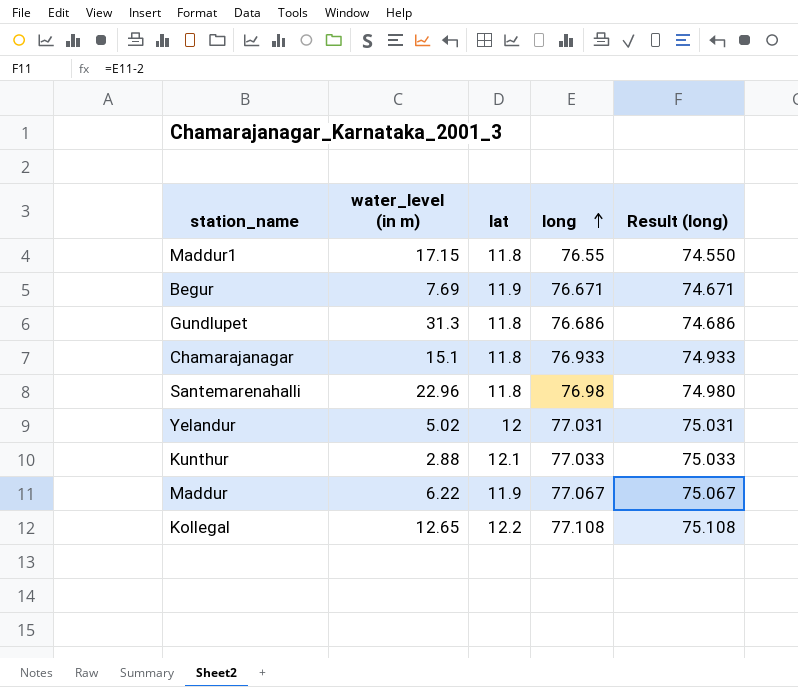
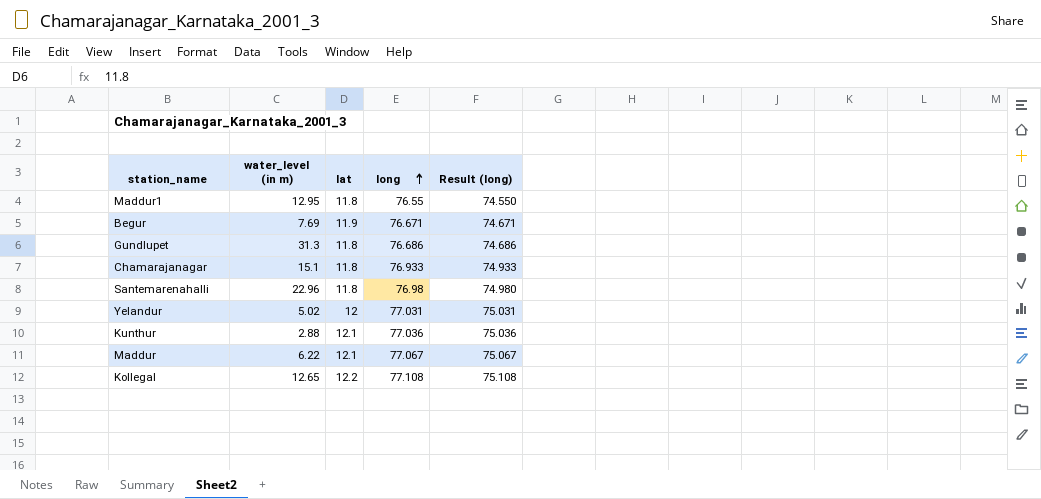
Maddur1 | water_level (in m): 17.15 -> 12.95
Kunthur | long: 77.033 -> 77.036
Kunthur | Result (long): 75.033 -> 75.036
Maddur | lat: 11.9 -> 12.1

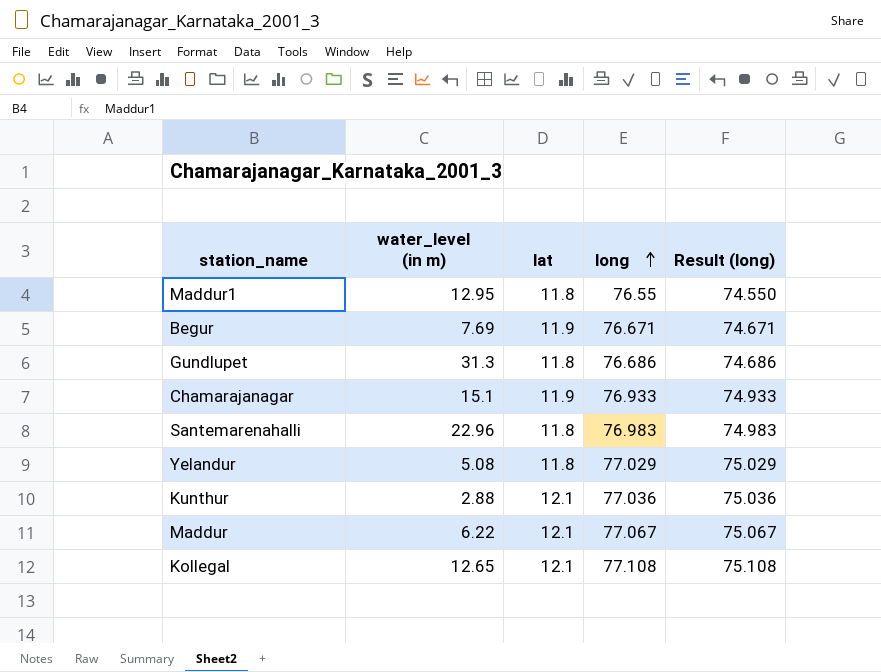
Chamarajanagar | lat: 11.8 -> 11.9
Santemarenahalli | long: 76.98 -> 76.983
Santemarenahalli | Result (long): 74.980 -> 74.983
Yelandur | water_level (in m): 5.02 -> 5.08
Yelandur | lat: 12 -> 11.8
Yelandur | long: 77.031 -> 77.029
Yelandur | Result (long): 75.031 -> 75.029
Kollegal | lat: 12.2 -> 12.1

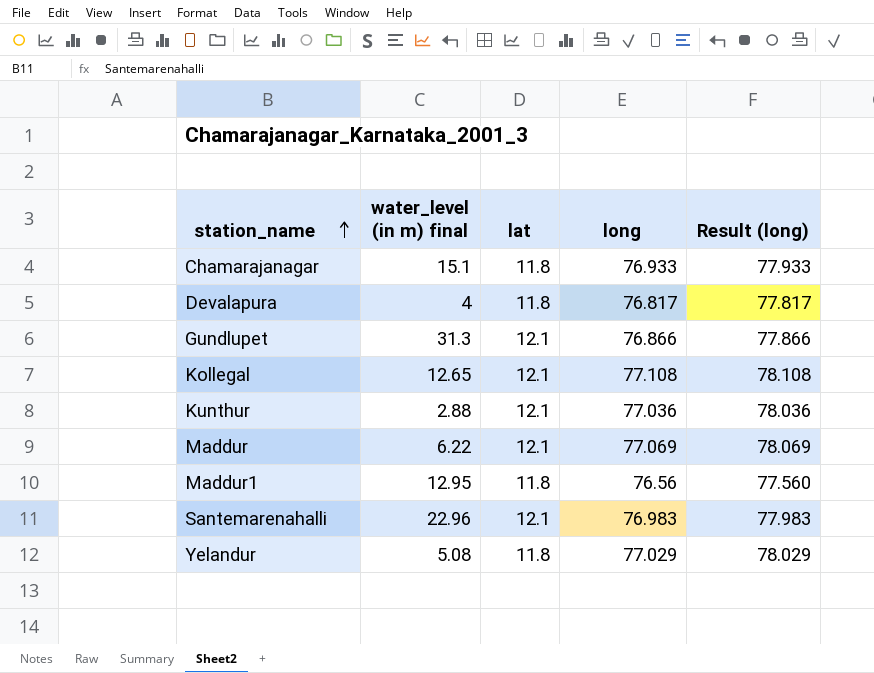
row order: long ascending -> station_name ascending
column name: water_level (in m) -> water_level (in m) final
column Result (long) | formula: [long] - 2 -> [long] + 1
row Begur: 7.69 | 11.9 | 76.671 | 74.671 -> none
Chamarajanagar | lat: 11.9 -> 11.8
row Devalapura: none -> 4 | 11.8 | 76.817 | 77.817
Gundlupet | lat: 11.8 -> 12.1
Gundlupet | long: 76.686 -> 76.866
Maddur | long: 77.067 -> 77.069
Maddur1 | long: 76.55 -> 76.56
Santemarenahalli | lat: 11.8 -> 12.1

